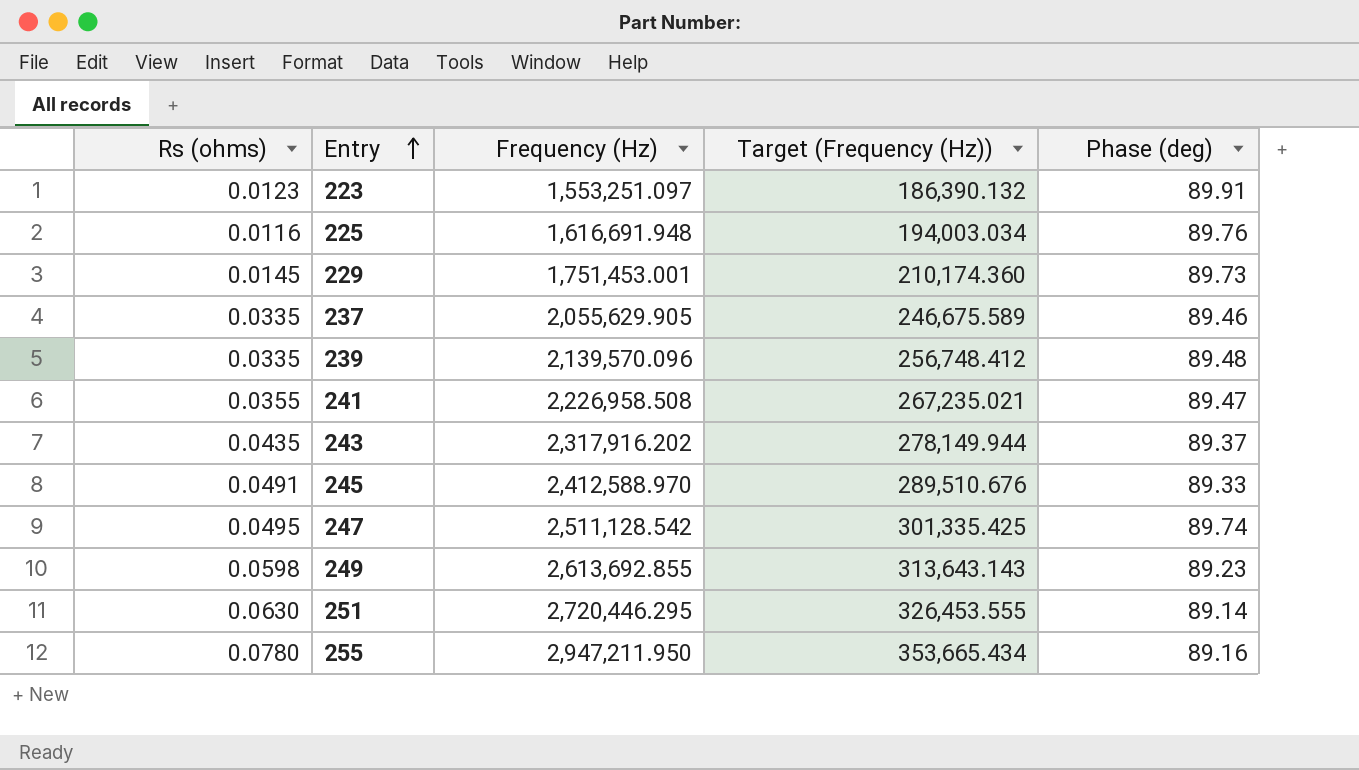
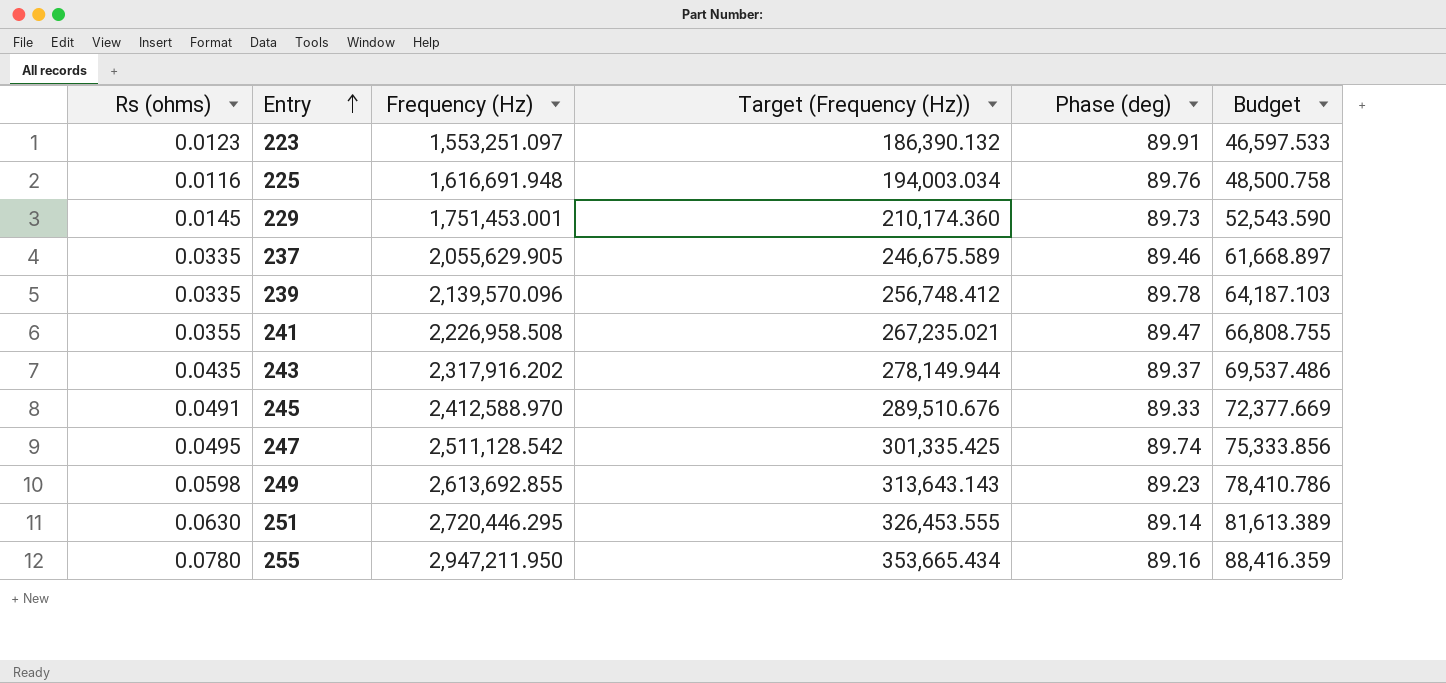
column Budget | formula: none -> [Frequency (Hz)] * 0.03
239 | Phase (deg): 89.48 -> 89.78

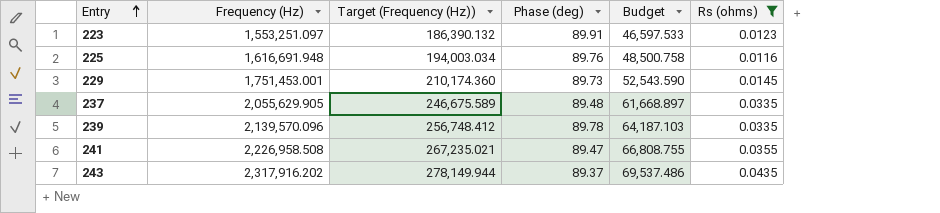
filter: none -> Rs (ohms) <= 0.0435
column Rs (ohms) | position: 1 -> 6
237 | Phase (deg): 89.46 -> 89.48

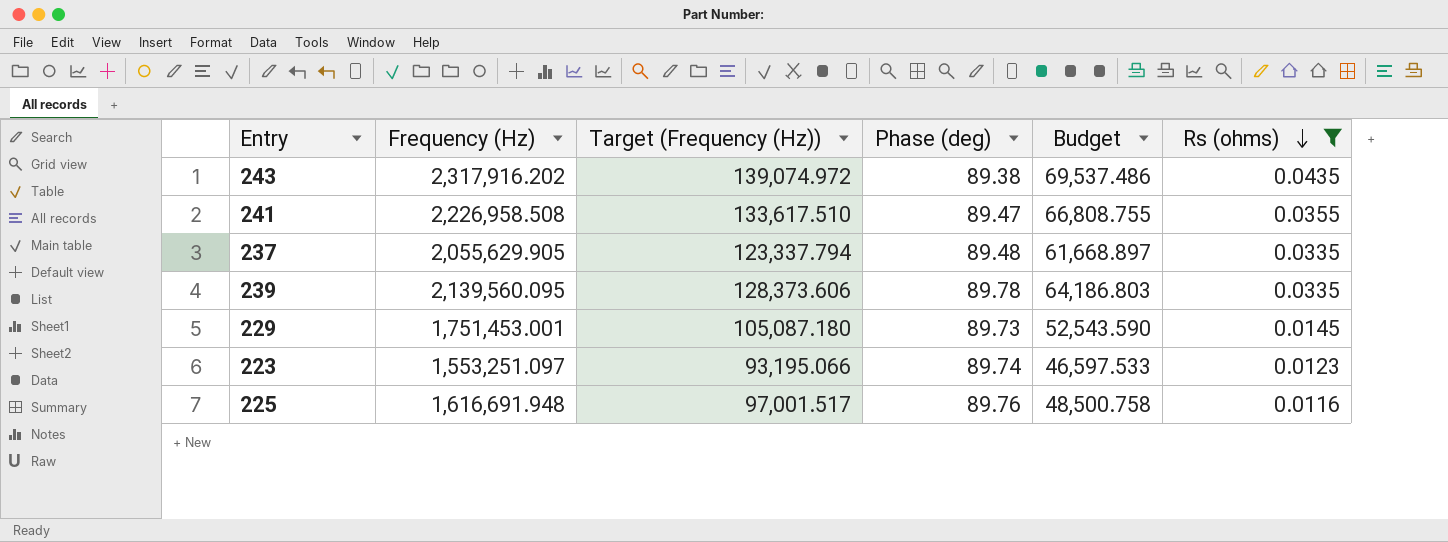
row order: Entry ascending -> Rs (ohms) descending
column Target (Frequency (Hz)) | formula: [Frequency (Hz)] * 0.12 -> [Frequency (Hz)] * 0.06
243 | Phase (deg): 89.37 -> 89.38
239 | Frequency (Hz): 2,139,570.096 -> 2,139,560.095
239 | Budget: 64,187.103 -> 64,186.803
223 | Phase (deg): 89.91 -> 89.74

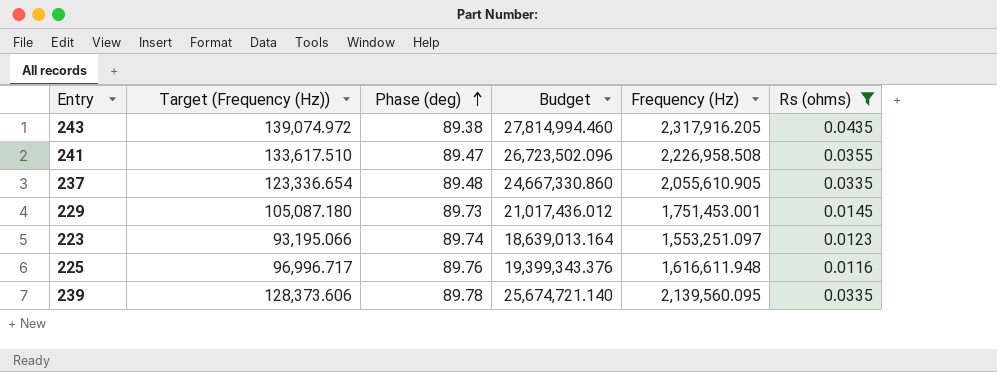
row order: Rs (ohms) descending -> Phase (deg) ascending
column Budget | formula: [Frequency (Hz)] * 0.03 -> [Frequency (Hz)] * 12
column Frequency (Hz) | position: 2 -> 5
243 | Frequency (Hz): 2,317,916.202 -> 2,317,916.205
237 | Target (Frequency (Hz)): 123,337.794 -> 123,336.654
237 | Frequency (Hz): 2,055,629.905 -> 2,055,610.905
225 | Target (Frequency (Hz)): 97,001.517 -> 96,996.717
225 | Frequency (Hz): 1,616,691.948 -> 1,616,611.948

